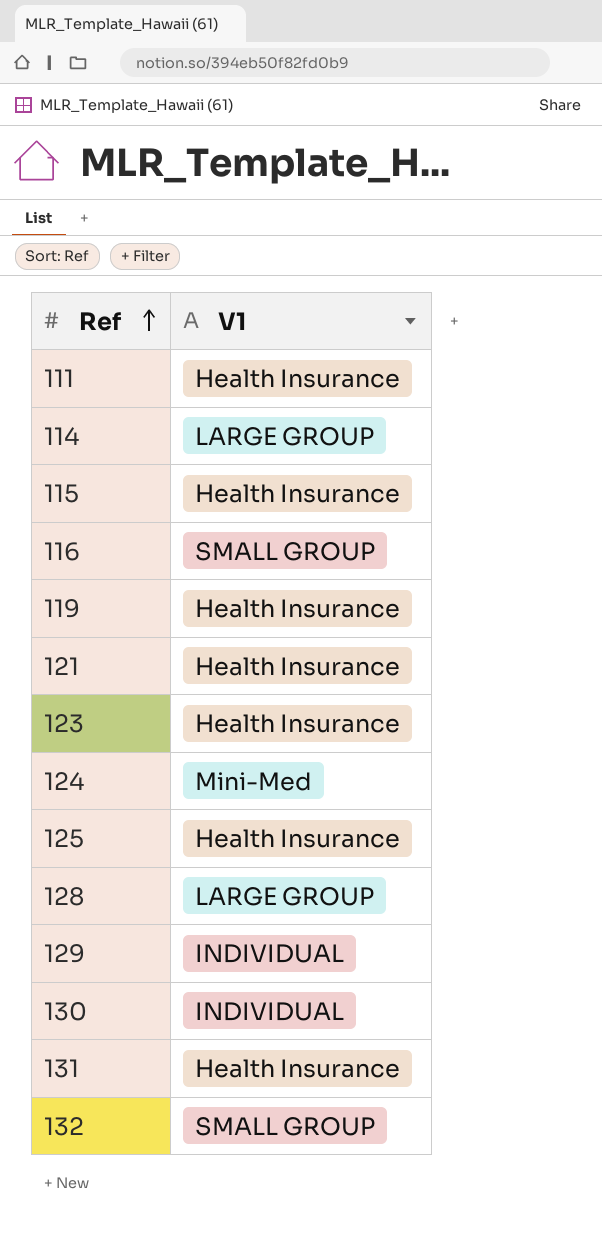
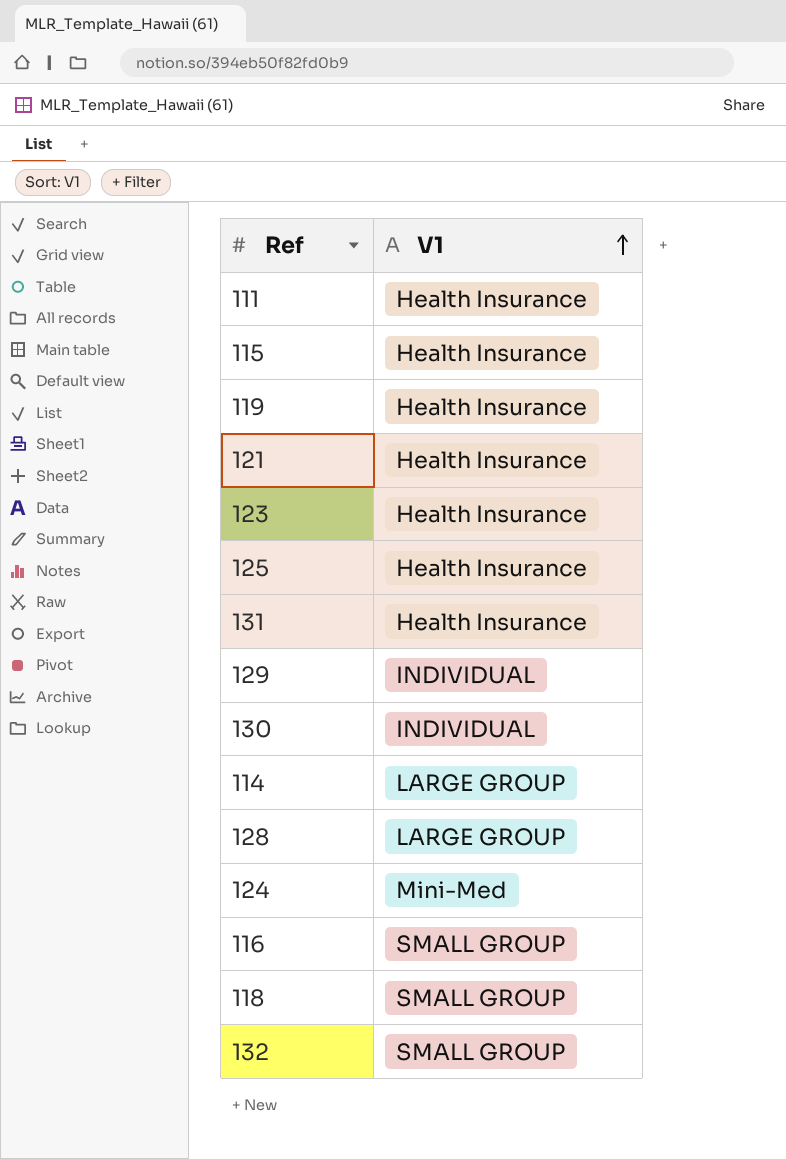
row order: Ref ascending -> V1 ascending
row 118: none -> SMALL GROUP

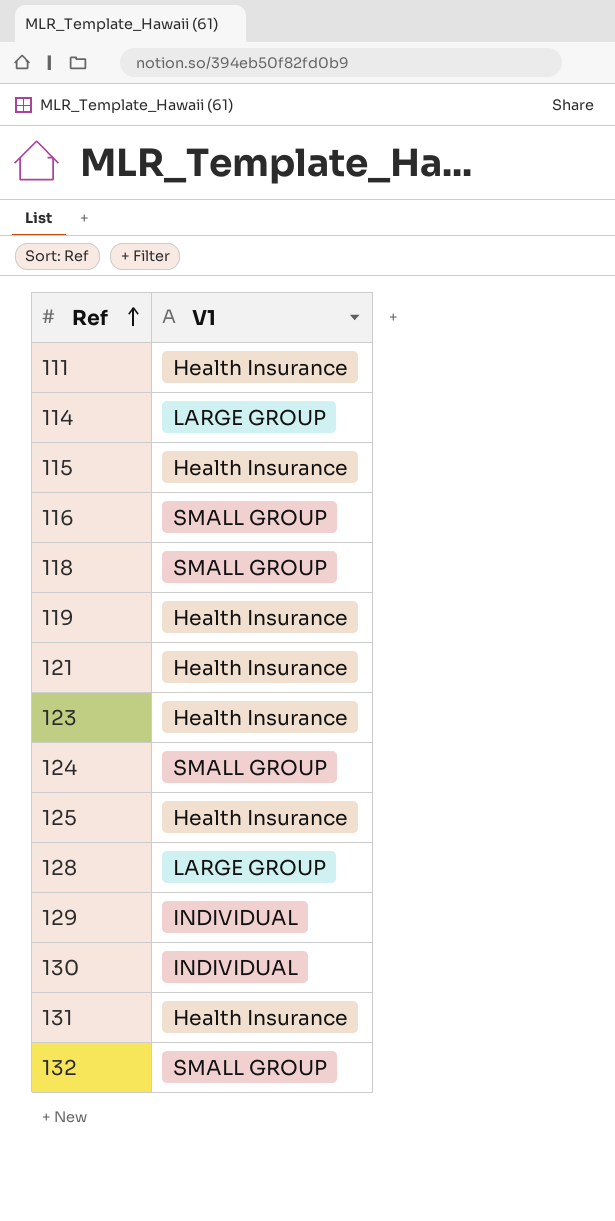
row order: V1 ascending -> Ref ascending
124 | V1: Mini-Med -> SMALL GROUP

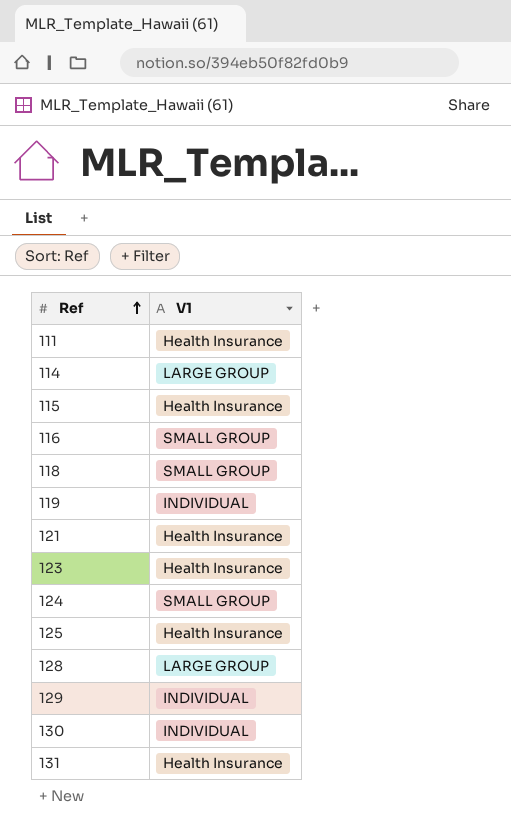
row 132: SMALL GROUP -> none
119 | V1: Health Insurance -> INDIVIDUAL

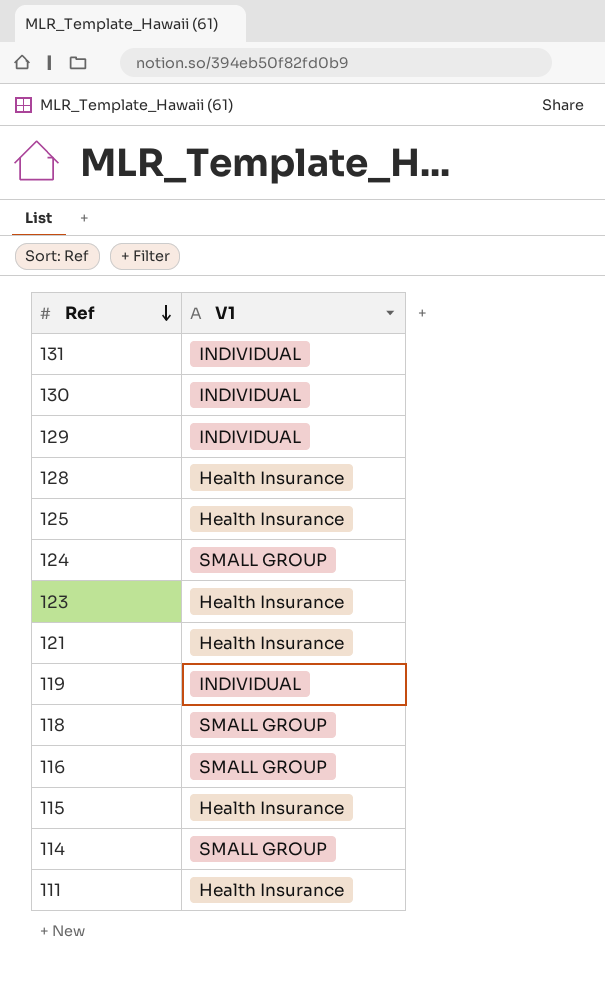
row order: Ref ascending -> Ref descending
131 | V1: Health Insurance -> INDIVIDUAL
128 | V1: LARGE GROUP -> Health Insurance
114 | V1: LARGE GROUP -> SMALL GROUP

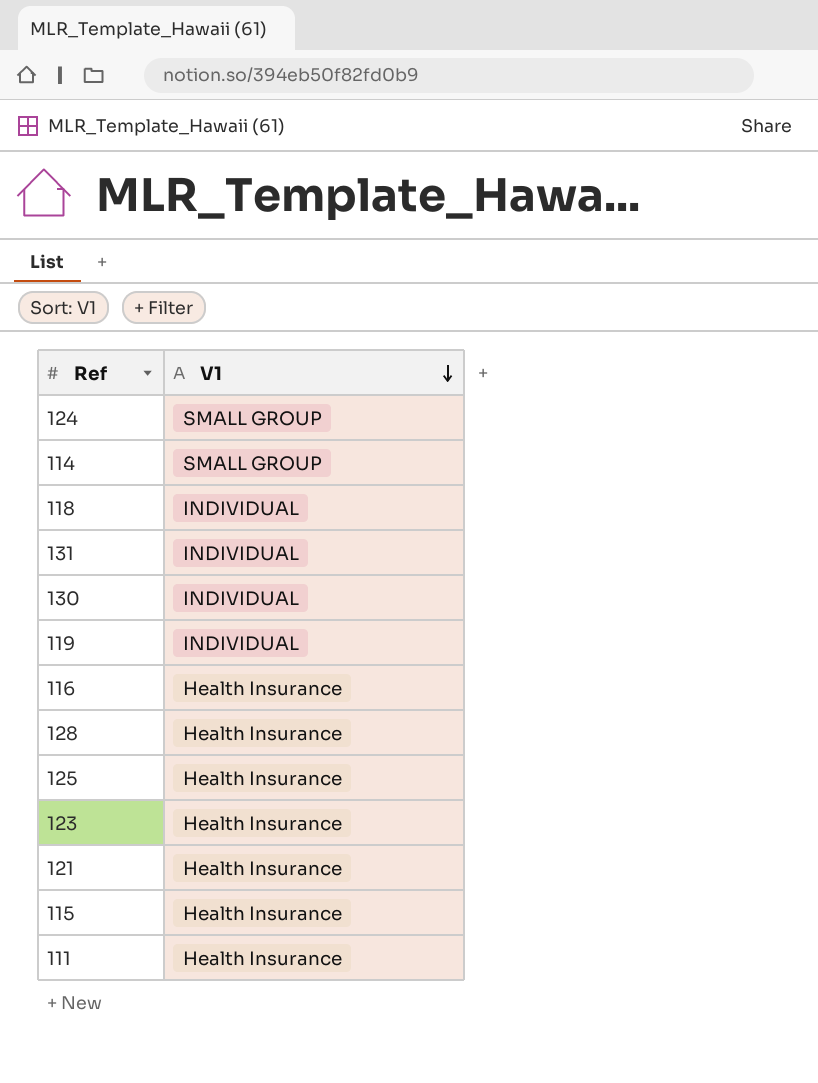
row order: Ref descending -> V1 descending
row 129: INDIVIDUAL -> none
118 | V1: SMALL GROUP -> INDIVIDUAL
116 | V1: SMALL GROUP -> Health Insurance

